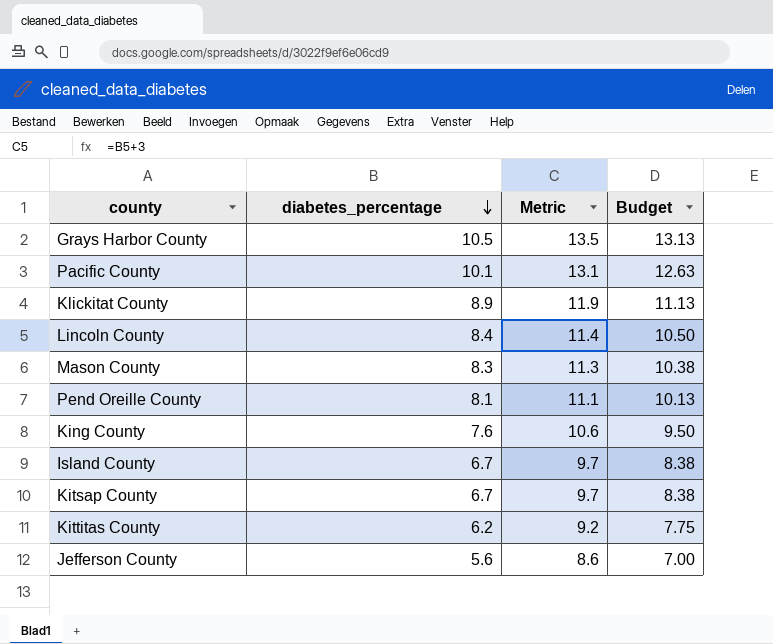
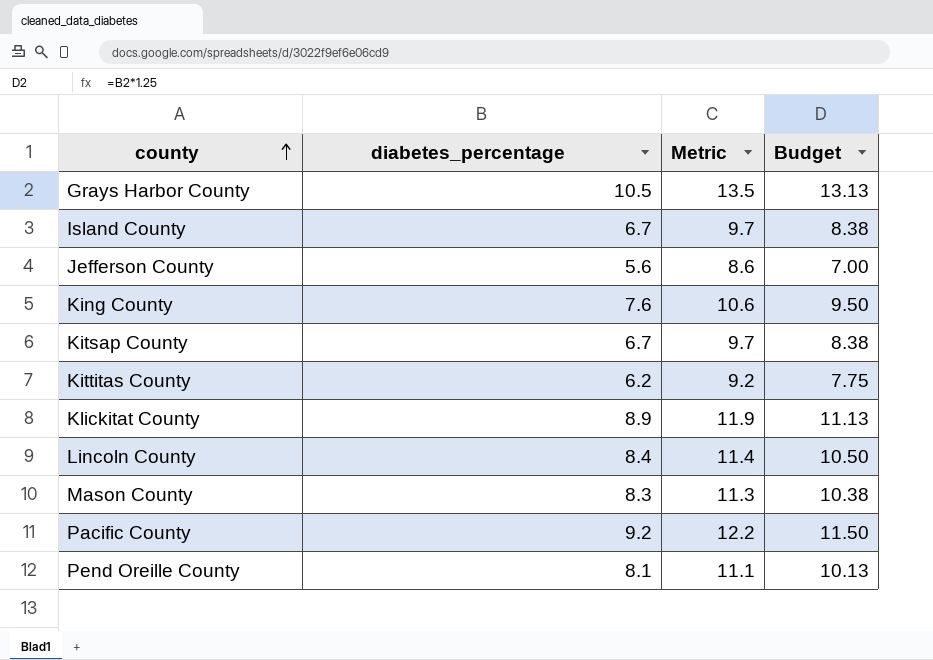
row order: diabetes_percentage descending -> county ascending
Pacific County | diabetes_percentage: 10.1 -> 9.2
Pacific County | Metric: 13.1 -> 12.2
Pacific County | Budget: 12.63 -> 11.50

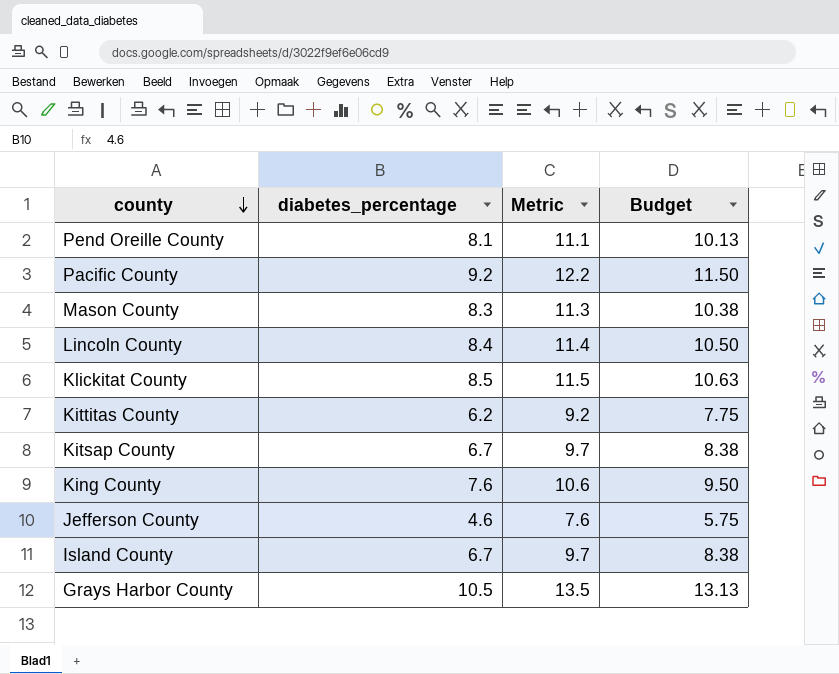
row order: county ascending -> county descending
Klickitat County | diabetes_percentage: 8.9 -> 8.5
Klickitat County | Metric: 11.9 -> 11.5
Klickitat County | Budget: 11.13 -> 10.63
Jefferson County | diabetes_percentage: 5.6 -> 4.6
Jefferson County | Metric: 8.6 -> 7.6
Jefferson County | Budget: 7.00 -> 5.75

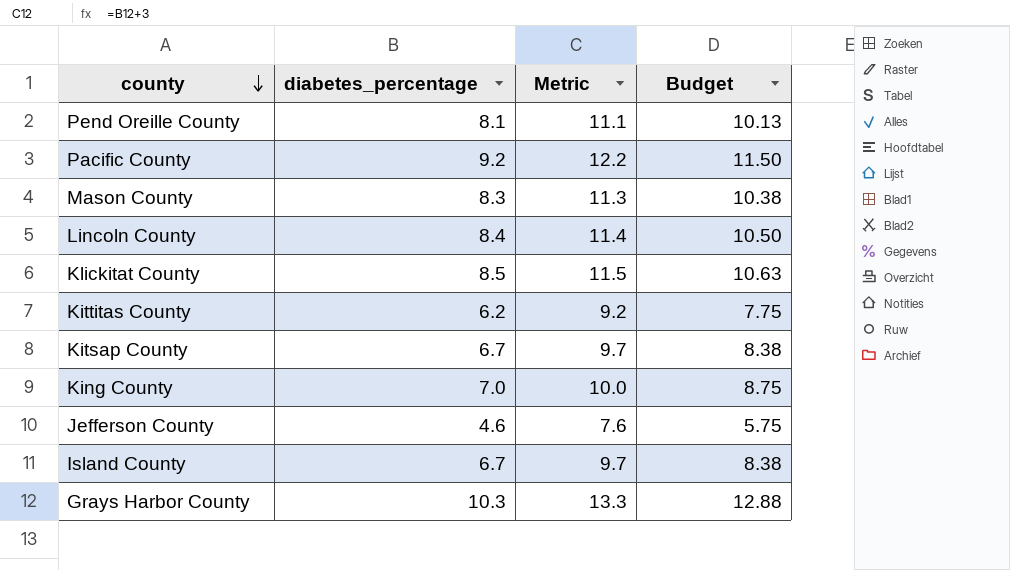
King County | diabetes_percentage: 7.6 -> 7.0
King County | Metric: 10.6 -> 10.0
King County | Budget: 9.50 -> 8.75
Grays Harbor County | diabetes_percentage: 10.5 -> 10.3
Grays Harbor County | Metric: 13.5 -> 13.3
Grays Harbor County | Budget: 13.13 -> 12.88

